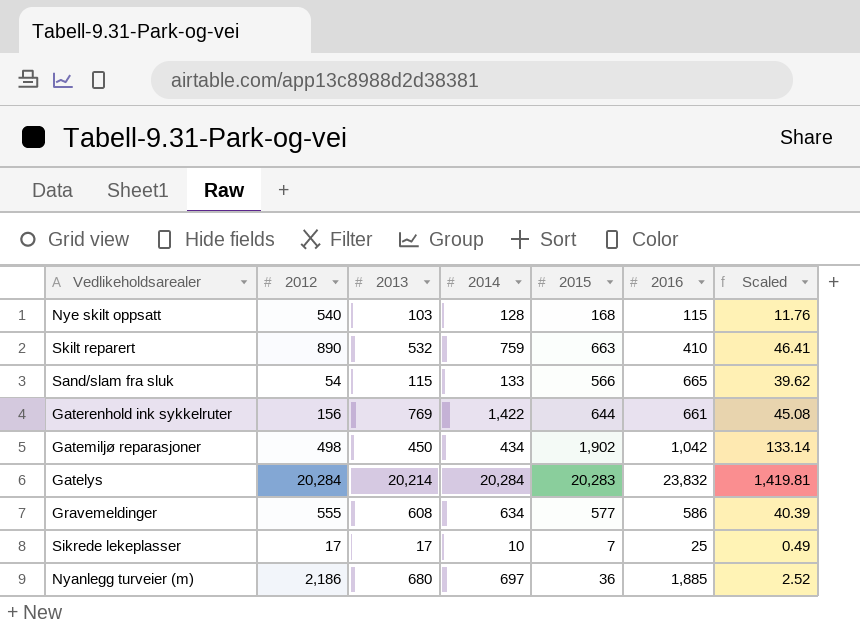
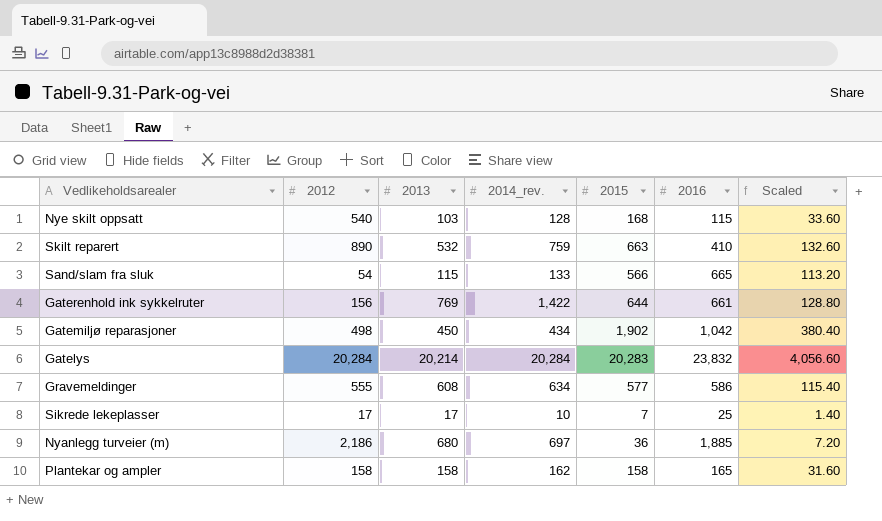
column name: 2014 -> 2014_rev.
column Scaled | formula: [2015] * 0.07 -> [2015] * 0.2
row Plantekar og ampler: none -> 158 | 158 | 162 | 158 | 165 | 31.60

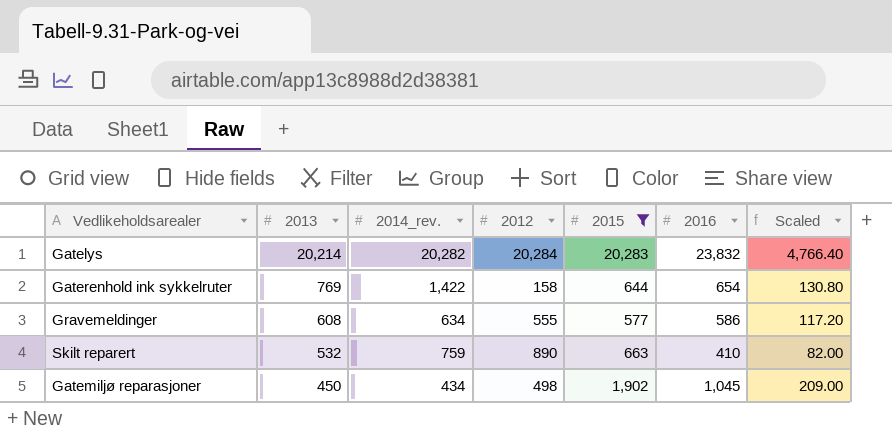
filter: none -> 2015 >= 577
row order: none -> 2013 descending
column 2012 | position: 2 -> 4
column Scaled | formula: [2015] * 0.2 -> [2016] * 0.2
Gatelys | 2014_rev.: 20,284 -> 20,282
Gaterenhold ink sykkelruter | 2012: 156 -> 158
Gaterenhold ink sykkelruter | 2016: 661 -> 654
Gatemiljø reparasjoner | 2016: 1,042 -> 1,045

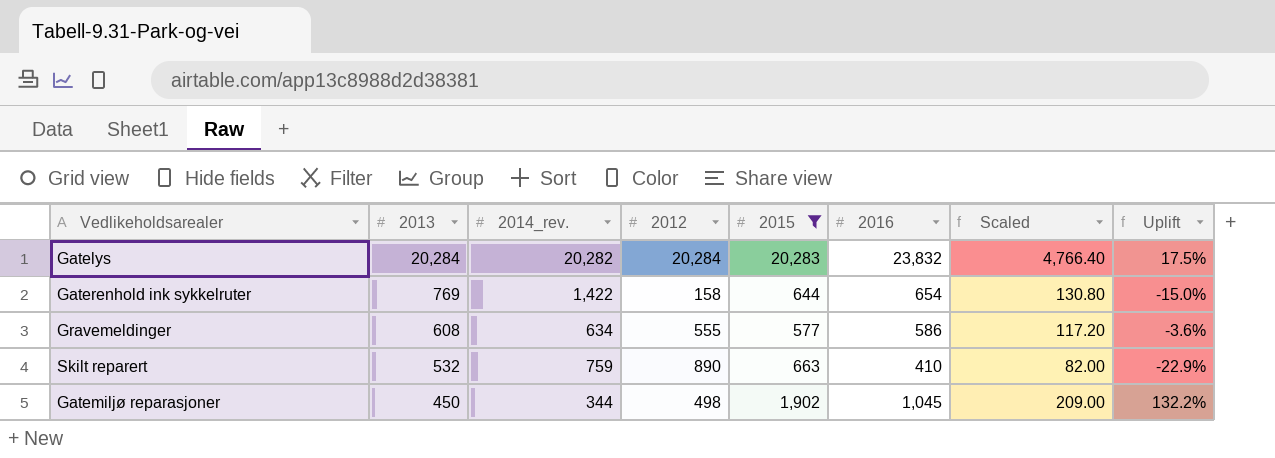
column Uplift | formula: none -> ([2016] - [2013]) / [2013]
Gatelys | 2013: 20,214 -> 20,284
Gatemiljø reparasjoner | 2014_rev.: 434 -> 344

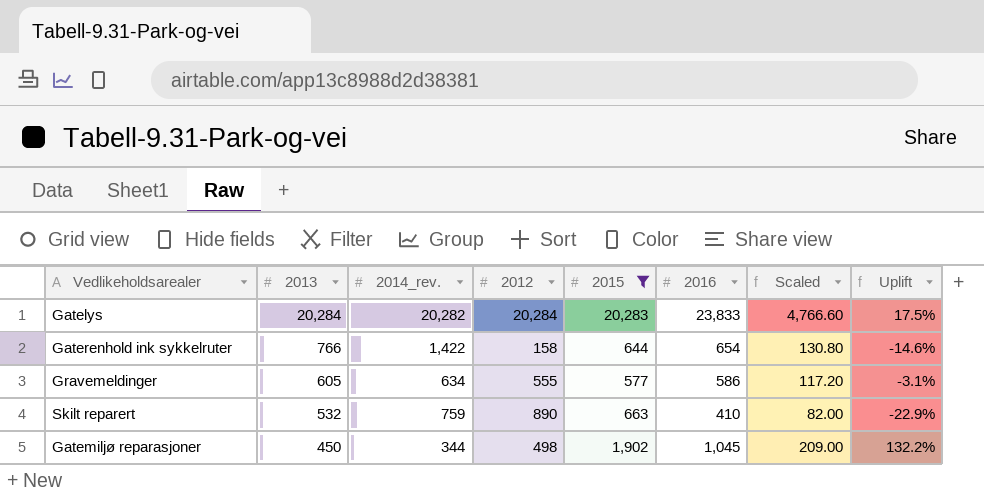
Gatelys | 2016: 23,832 -> 23,833
Gatelys | Scaled: 4,766.40 -> 4,766.60
Gaterenhold ink sykkelruter | 2013: 769 -> 766
Gaterenhold ink sykkelruter | Uplift: -15.0% -> -14.6%
Gravemeldinger | 2013: 608 -> 605
Gravemeldinger | Uplift: -3.6% -> -3.1%

